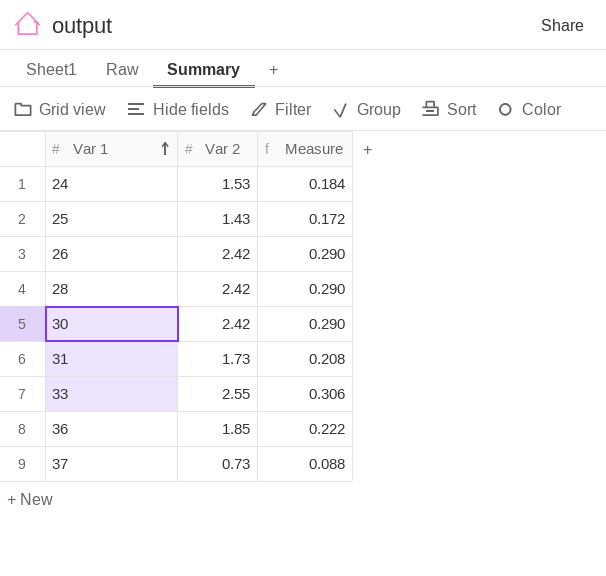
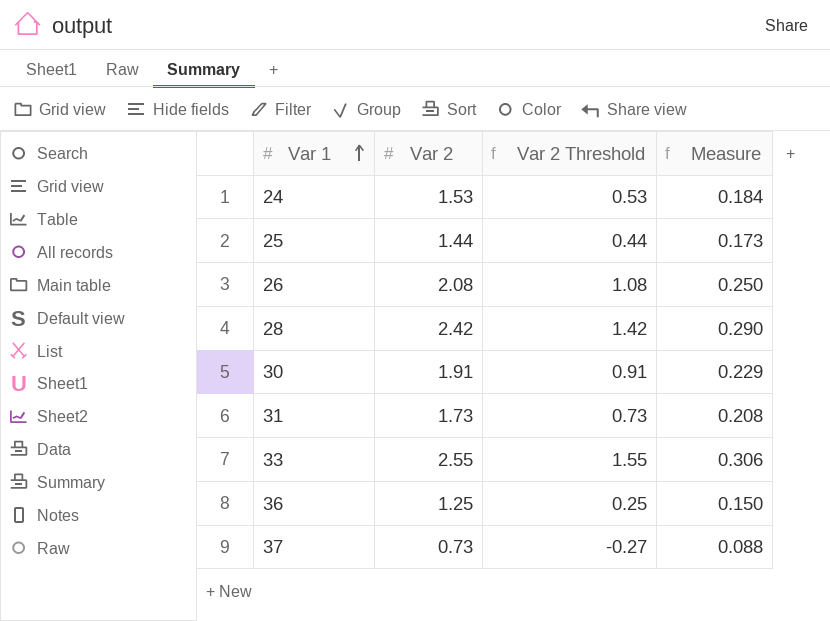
column Var 2 Threshold | formula: none -> [Var 2] - 1
25 | Var 2: 1.43 -> 1.44
25 | Measure: 0.172 -> 0.173
26 | Var 2: 2.42 -> 2.08
26 | Measure: 0.290 -> 0.250
30 | Var 2: 2.42 -> 1.91
30 | Measure: 0.290 -> 0.229
36 | Var 2: 1.85 -> 1.25
36 | Measure: 0.222 -> 0.150

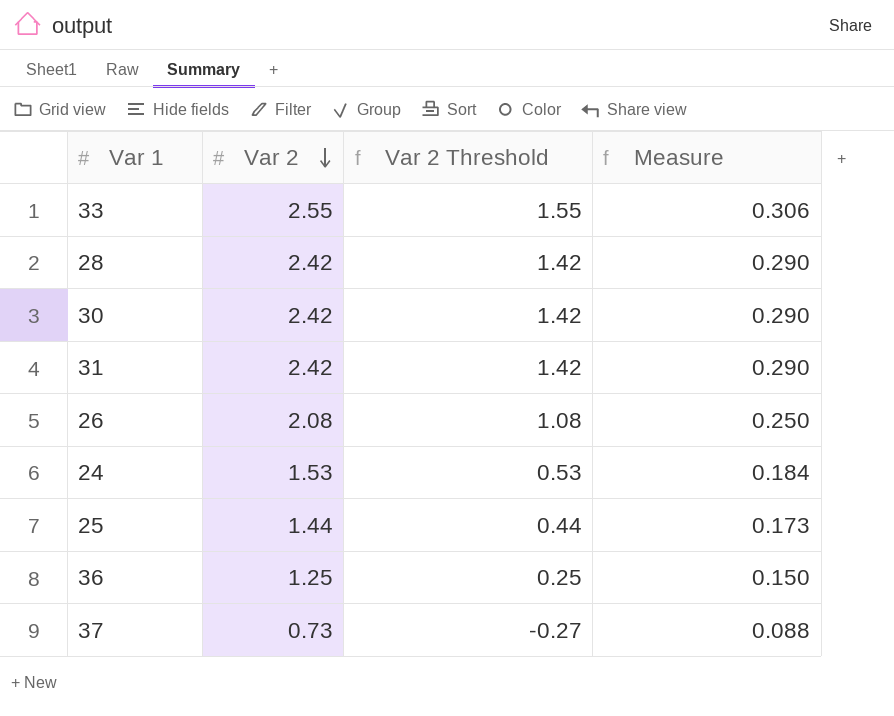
row order: Var 1 ascending -> Var 2 descending
30 | Var 2: 1.91 -> 2.42
30 | Var 2 Threshold: 0.91 -> 1.42
30 | Measure: 0.229 -> 0.290
31 | Var 2: 1.73 -> 2.42
31 | Var 2 Threshold: 0.73 -> 1.42
31 | Measure: 0.208 -> 0.290

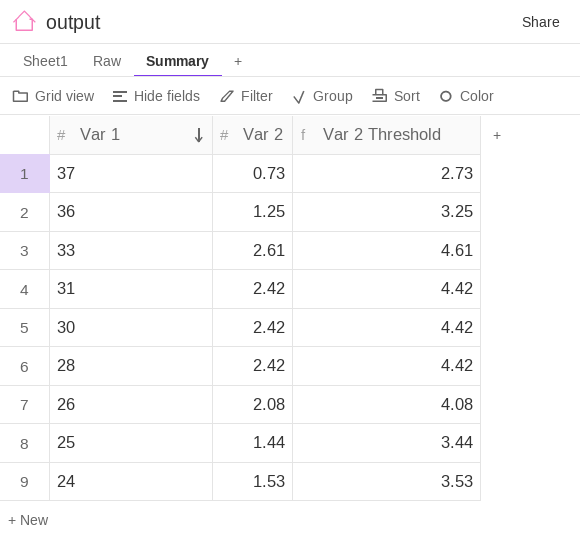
row order: Var 2 descending -> Var 1 descending
column Measure | formula: [Var 2] * 0.12 -> none
column Var 2 Threshold | formula: [Var 2] - 1 -> [Var 2] + 2
33 | Var 2: 2.55 -> 2.61

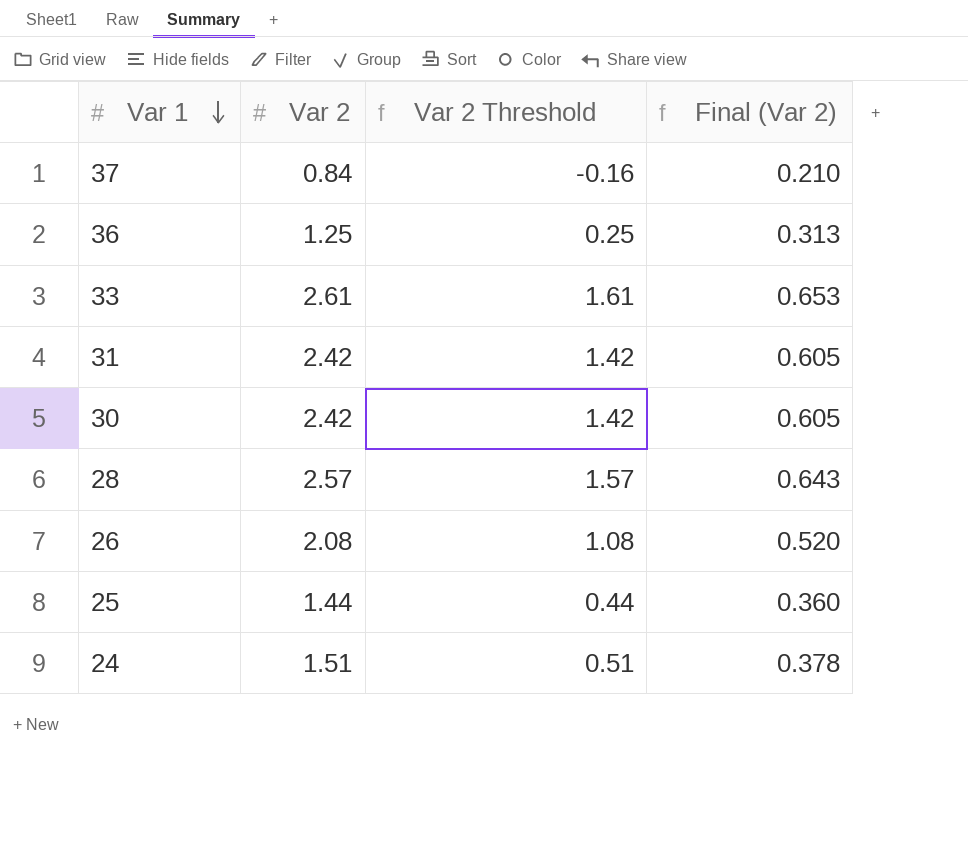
column Var 2 Threshold | formula: [Var 2] + 2 -> [Var 2] - 1
column Final (Var 2) | formula: none -> [Var 2] * 0.25
37 | Var 2: 0.73 -> 0.84
28 | Var 2: 2.42 -> 2.57
24 | Var 2: 1.53 -> 1.51

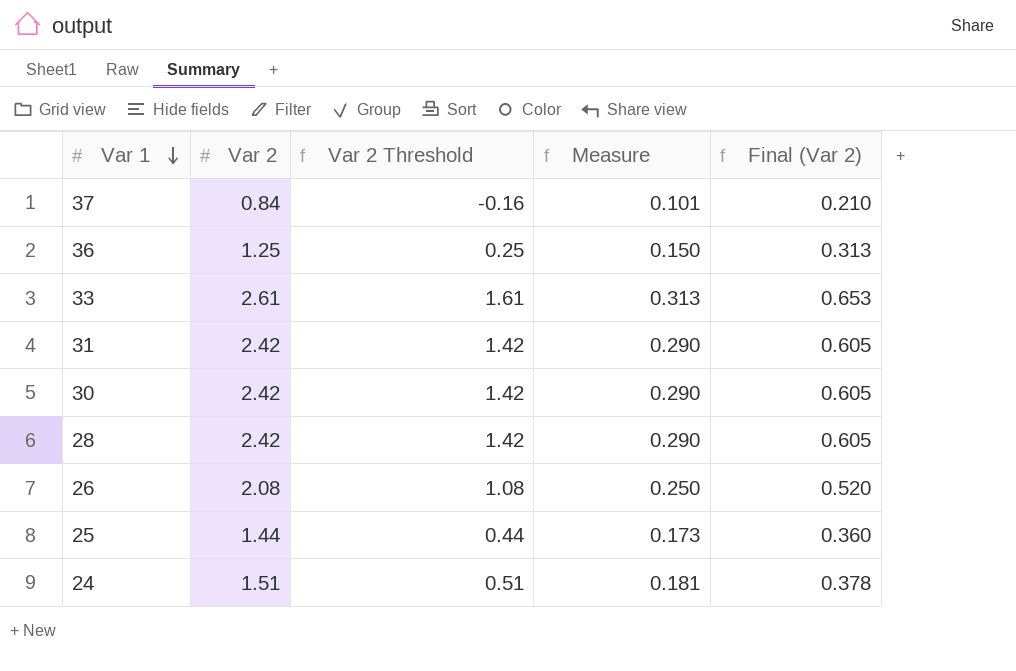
column Measure | formula: none -> [Var 2] * 0.12
28 | Var 2: 2.57 -> 2.42
28 | Var 2 Threshold: 1.57 -> 1.42
28 | Final (Var 2): 0.643 -> 0.605

